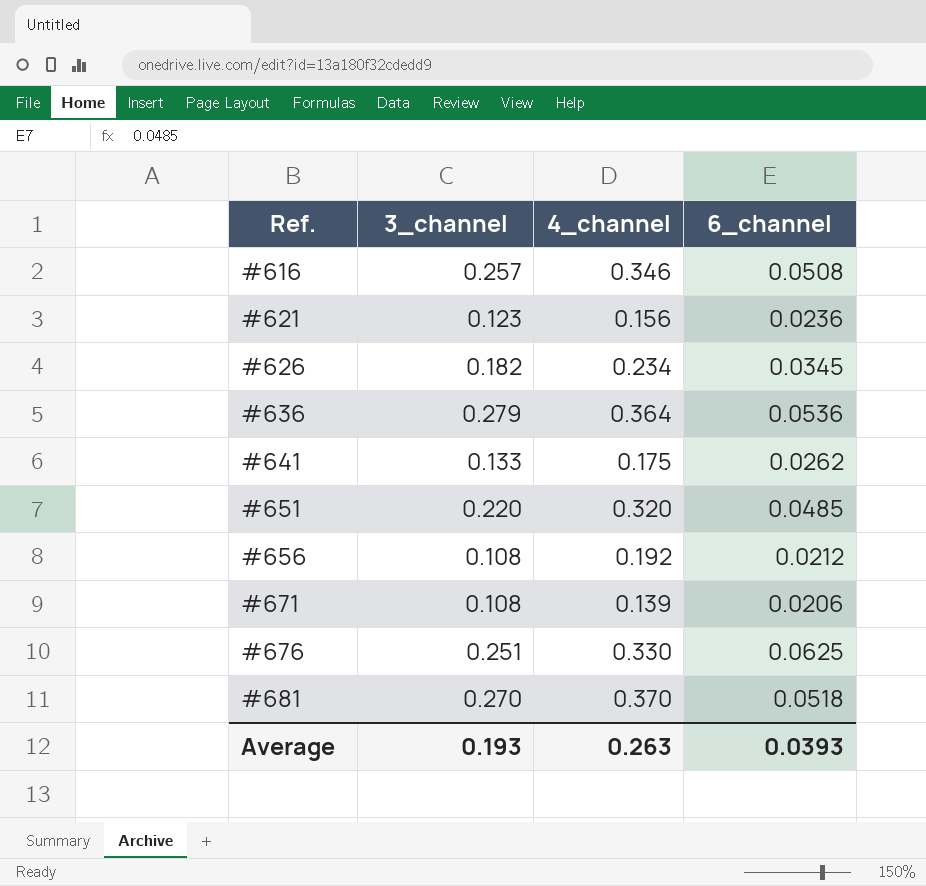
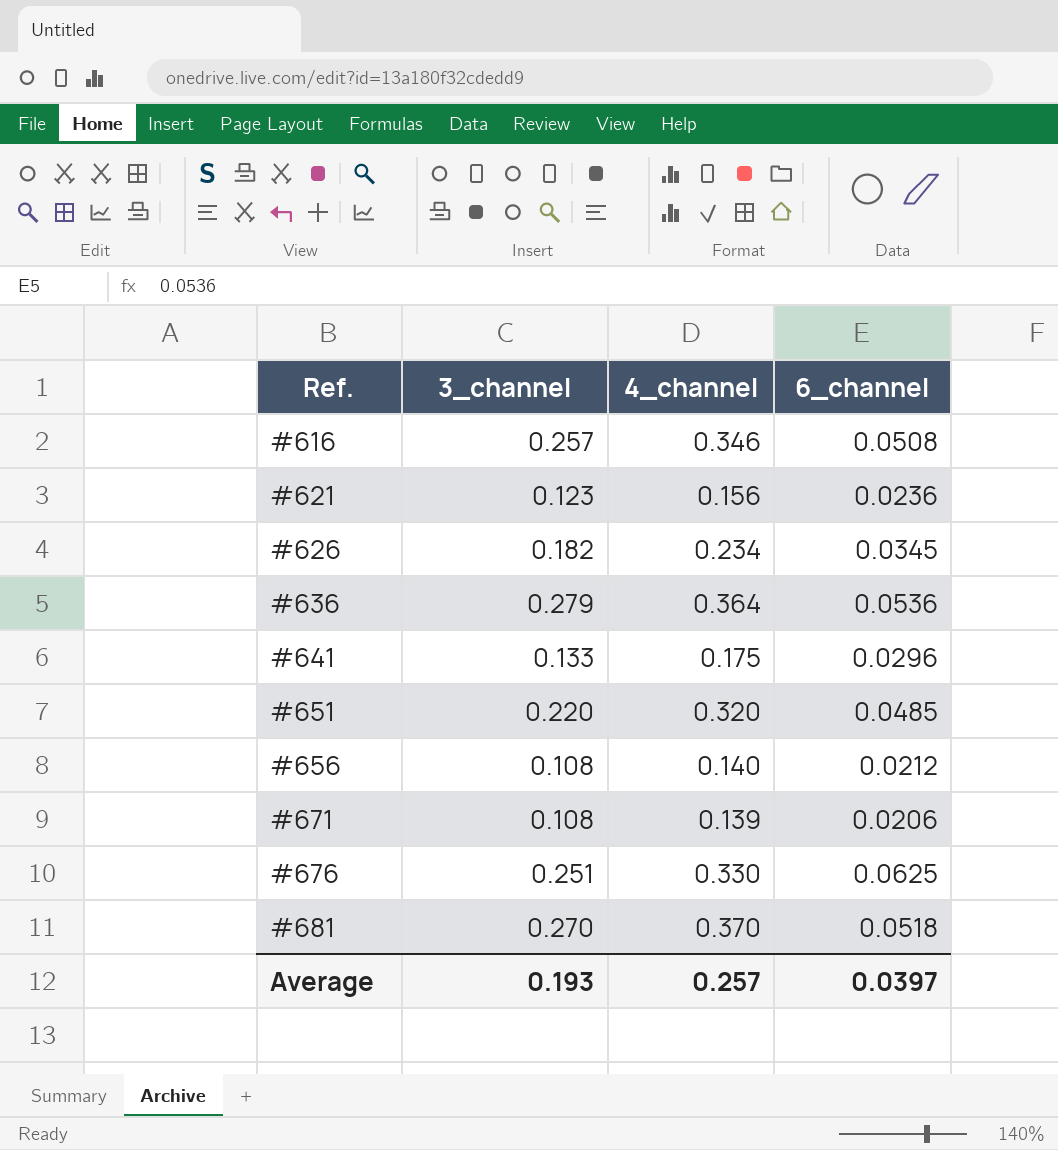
#641 | 6_channel: 0.0262 -> 0.0296
#656 | 4_channel: 0.192 -> 0.140
Average | 4_channel: 0.263 -> 0.257
Average | 6_channel: 0.0393 -> 0.0397

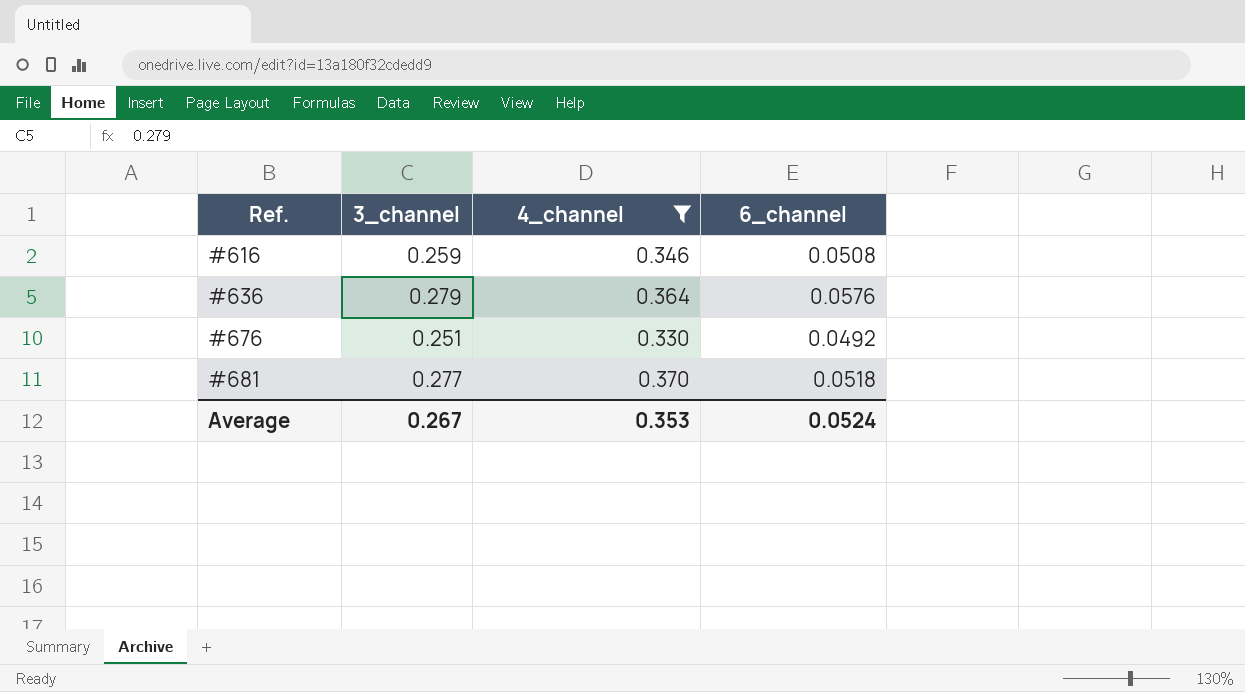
filter: none -> 4_channel >= 0.330
#616 | 3_channel: 0.257 -> 0.259
#636 | 6_channel: 0.0536 -> 0.0576
#676 | 6_channel: 0.0625 -> 0.0492
#681 | 3_channel: 0.270 -> 0.277
Average | 3_channel: 0.193 -> 0.267
Average | 4_channel: 0.257 -> 0.353
Average | 6_channel: 0.0397 -> 0.0524

